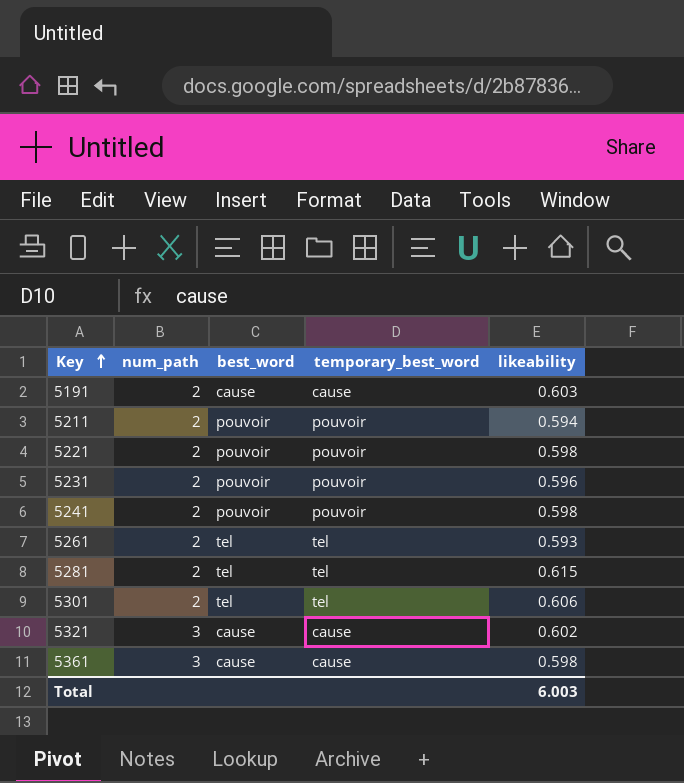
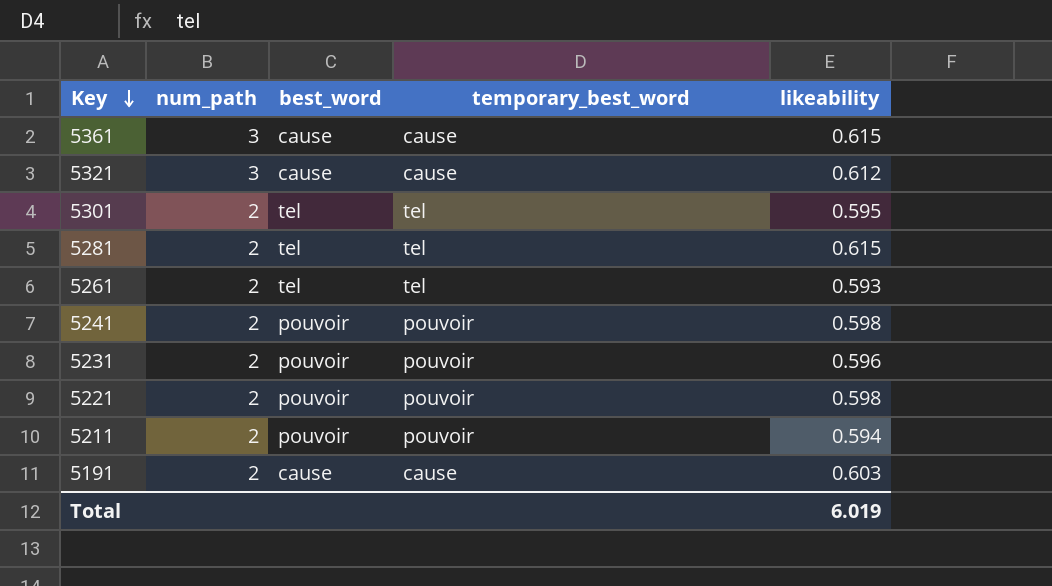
row order: Key ascending -> Key descending
5361 | likeability: 0.598 -> 0.615
5321 | likeability: 0.602 -> 0.612
5301 | likeability: 0.606 -> 0.595
Total | likeability: 6.003 -> 6.019

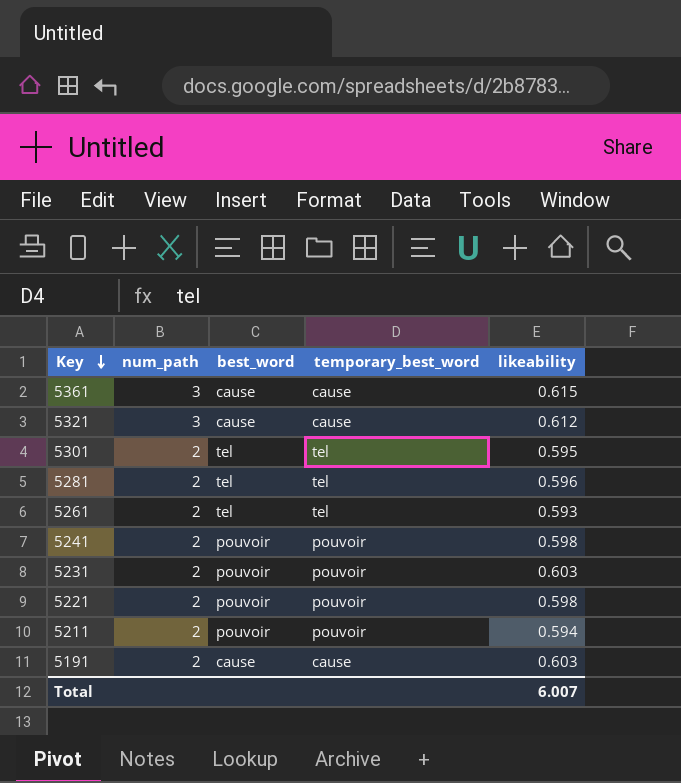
5281 | likeability: 0.615 -> 0.596
5231 | likeability: 0.596 -> 0.603
Total | likeability: 6.019 -> 6.007

